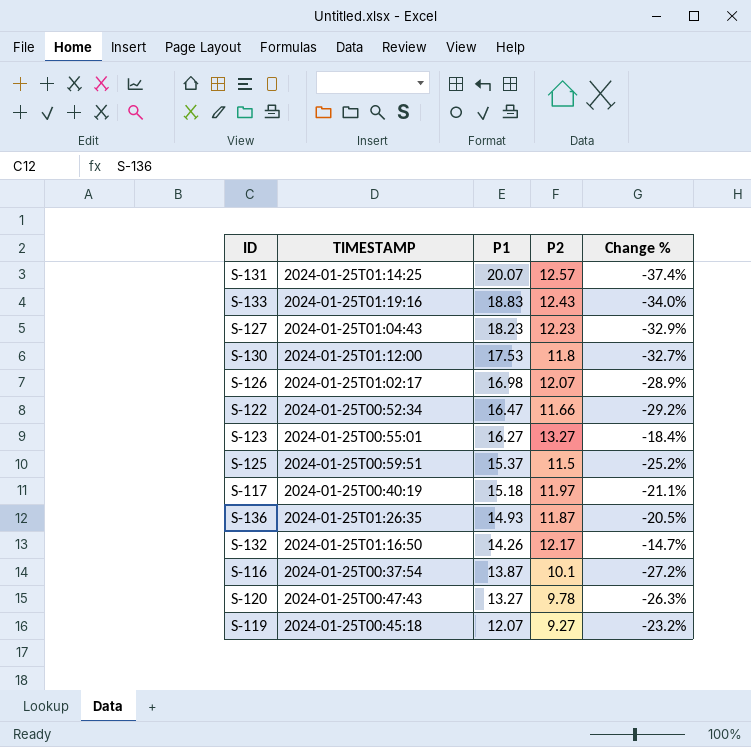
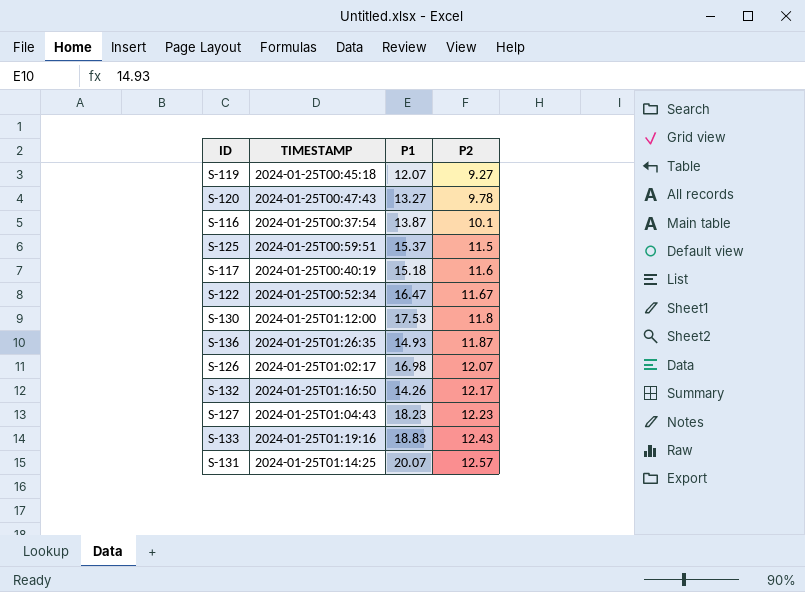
row order: P1 descending -> P2 ascending
column Change % | formula: ([P2] - [P1]) / [P1] -> none
row S-123: 2024-01-25T00:55:01 | 16.27 | 13.27 | -18.4% -> none
S-117 | P2: 11.97 -> 11.6
S-122 | P2: 11.66 -> 11.67

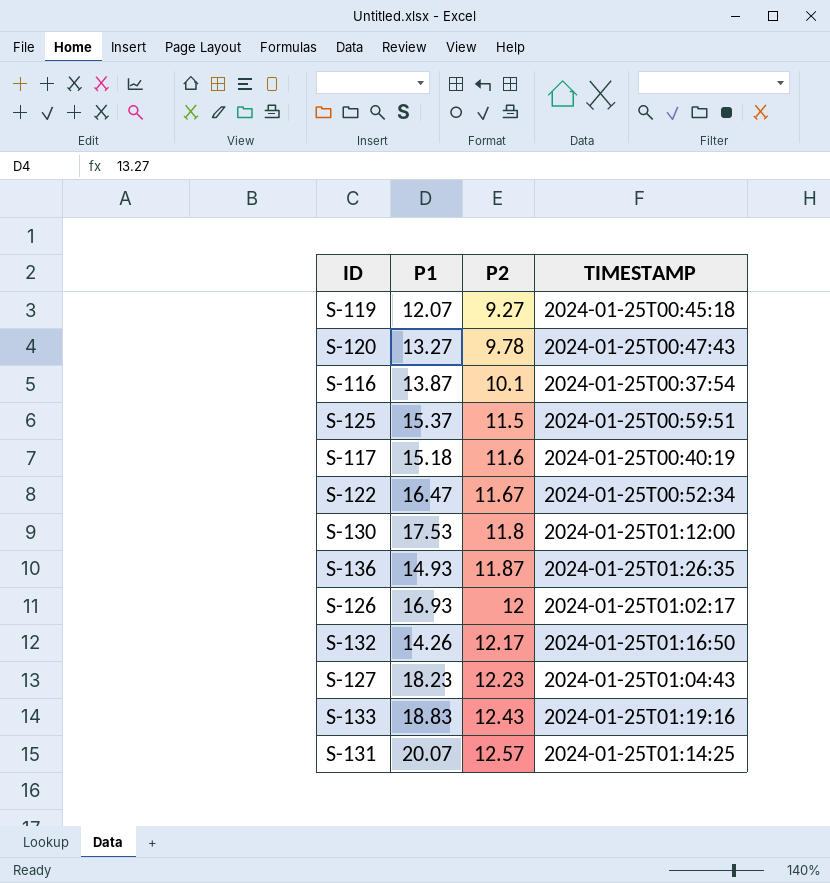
column TIMESTAMP | position: 2 -> 4
S-126 | P1: 16.98 -> 16.93
S-126 | P2: 12.07 -> 12

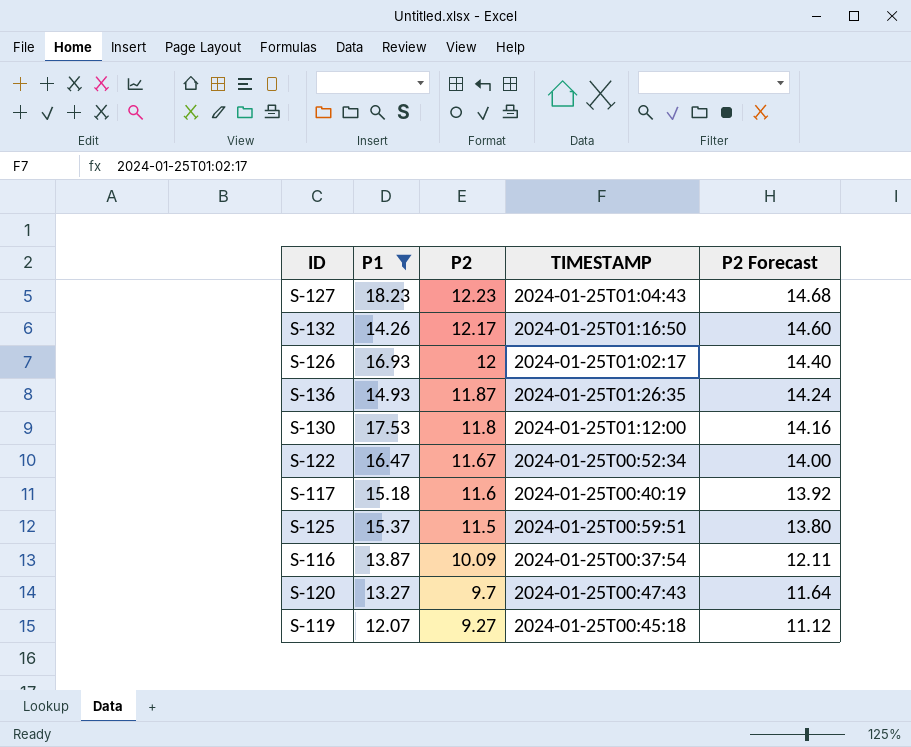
filter: none -> P1 <= 18.23
row order: P2 ascending -> P2 descending
column P2 Forecast | formula: none -> [P2] * 1.2
S-116 | P2: 10.1 -> 10.09
S-120 | P2: 9.78 -> 9.7

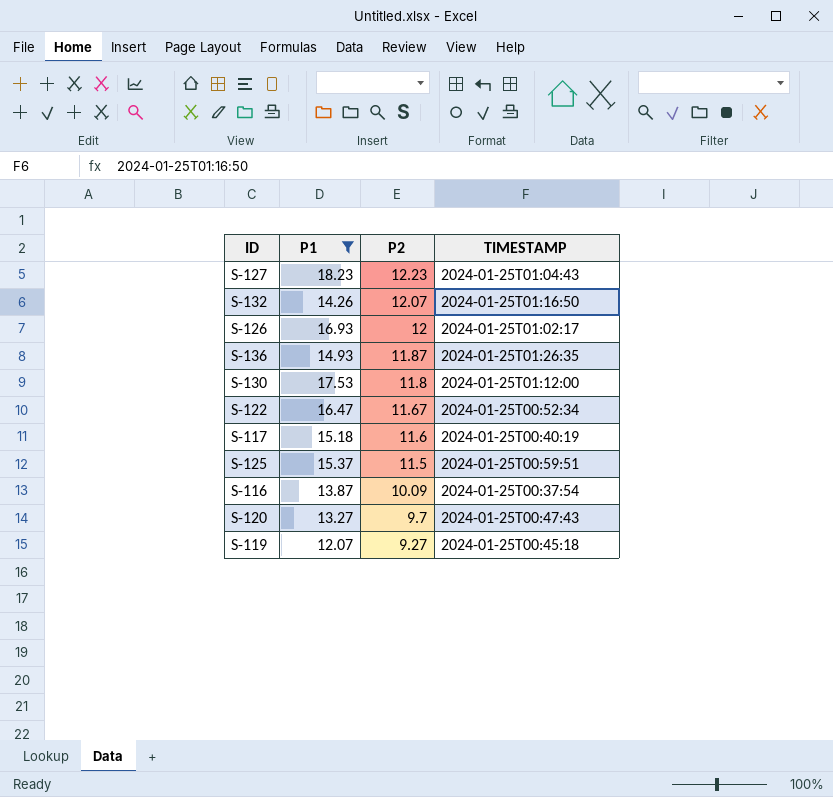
column P2 Forecast | formula: [P2] * 1.2 -> none
S-132 | P2: 12.17 -> 12.07

